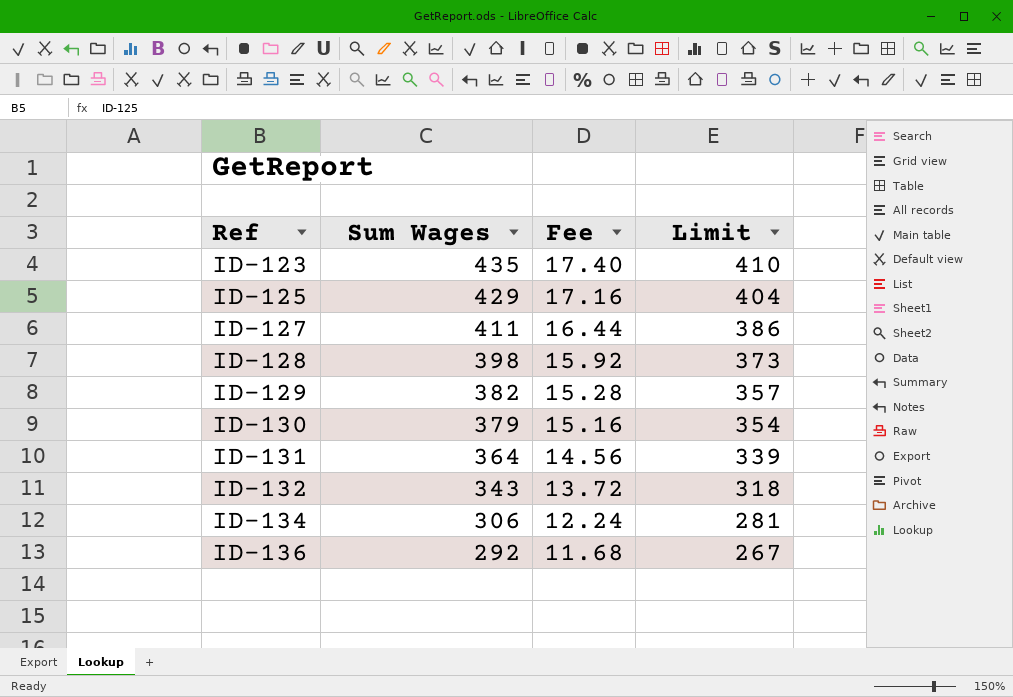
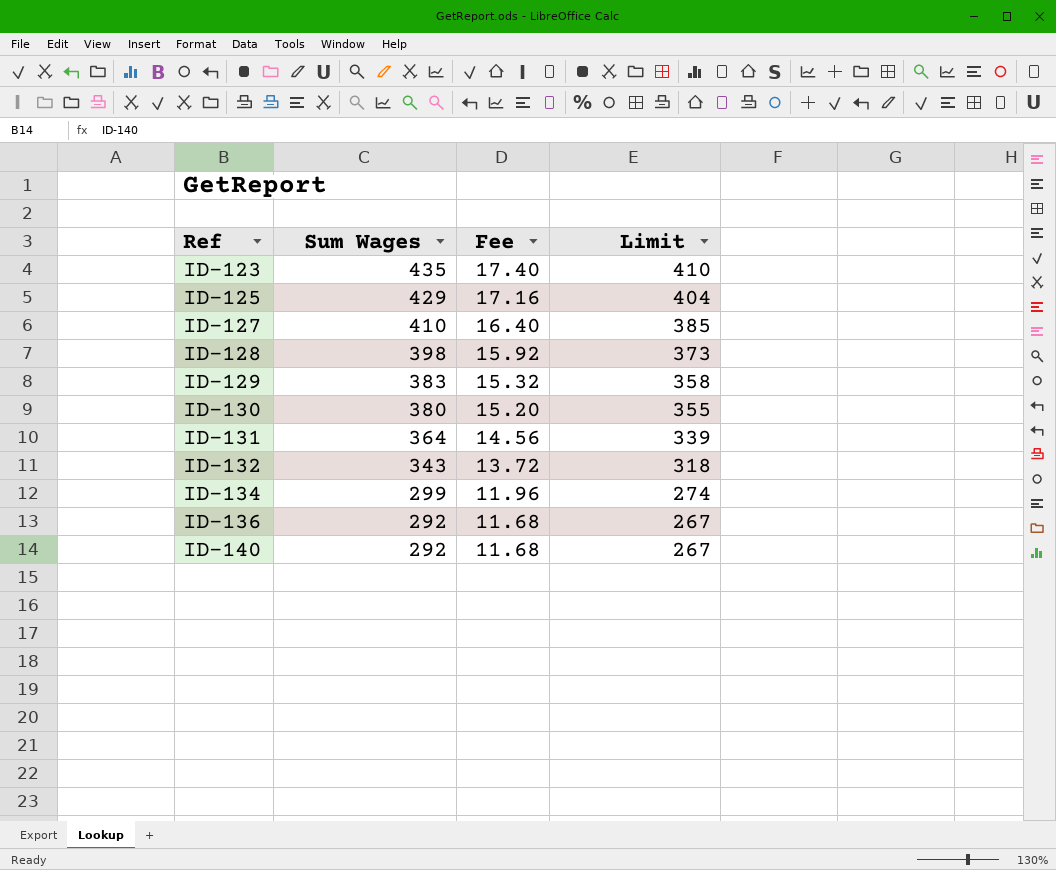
ID-127 | Sum Wages: 411 -> 410
ID-127 | Fee: 16.44 -> 16.40
ID-127 | Limit: 386 -> 385
ID-129 | Sum Wages: 382 -> 383
ID-129 | Fee: 15.28 -> 15.32
ID-129 | Limit: 357 -> 358
ID-130 | Sum Wages: 379 -> 380
ID-130 | Fee: 15.16 -> 15.20
ID-130 | Limit: 354 -> 355
ID-134 | Sum Wages: 306 -> 299
ID-134 | Fee: 12.24 -> 11.96
ID-134 | Limit: 281 -> 274
row ID-140: none -> 292 | 11.68 | 267

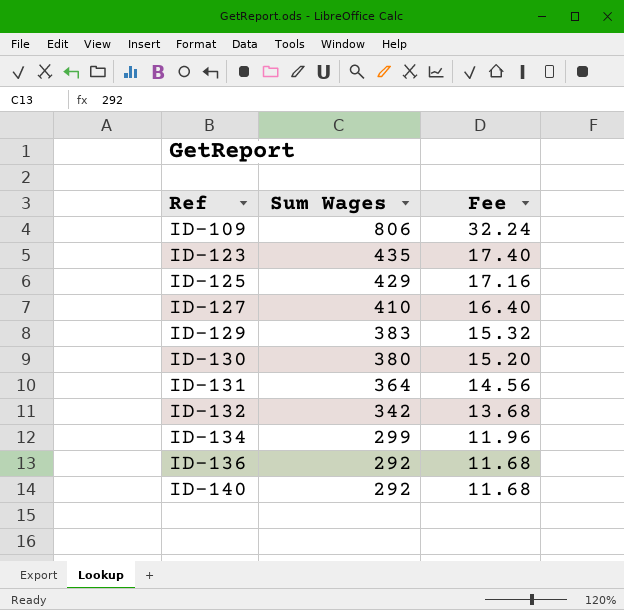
column Limit | formula: [Sum Wages] - 25 -> none
row ID-128: 398 | 15.92 | 373 -> none
row ID-109: none -> 806 | 32.24
ID-132 | Sum Wages: 343 -> 342
ID-132 | Fee: 13.72 -> 13.68

